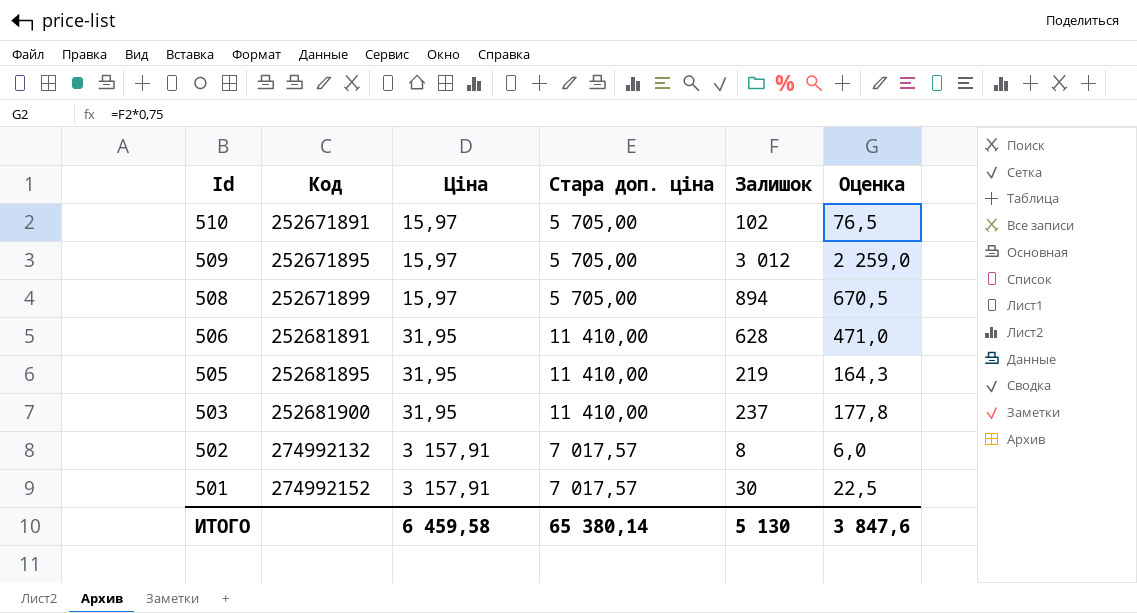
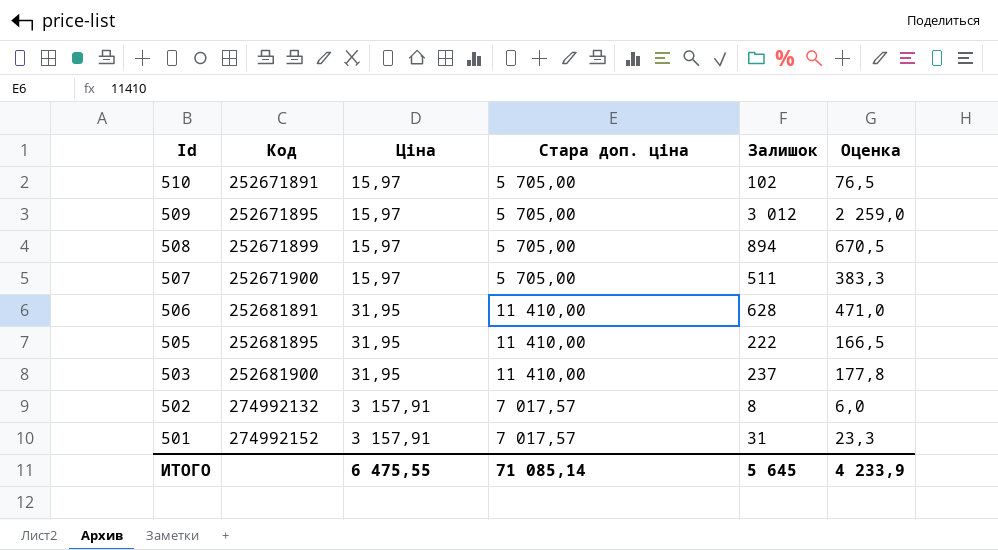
row 507: none -> 252671900 | 15,97 | 5 705,00 | 511 | 383,3
505 | Залишок: 219 -> 222
505 | Оценка: 164,3 -> 166,5
501 | Залишок: 30 -> 31
501 | Оценка: 22,5 -> 23,3
ИТОГО | Ціна: 6 459,58 -> 6 475,55
ИТОГО | Стара доп. ціна: 65 380,14 -> 71 085,14
ИТОГО | Залишок: 5 130 -> 5 645
ИТОГО | Оценка: 3 847,6 -> 4 233,9

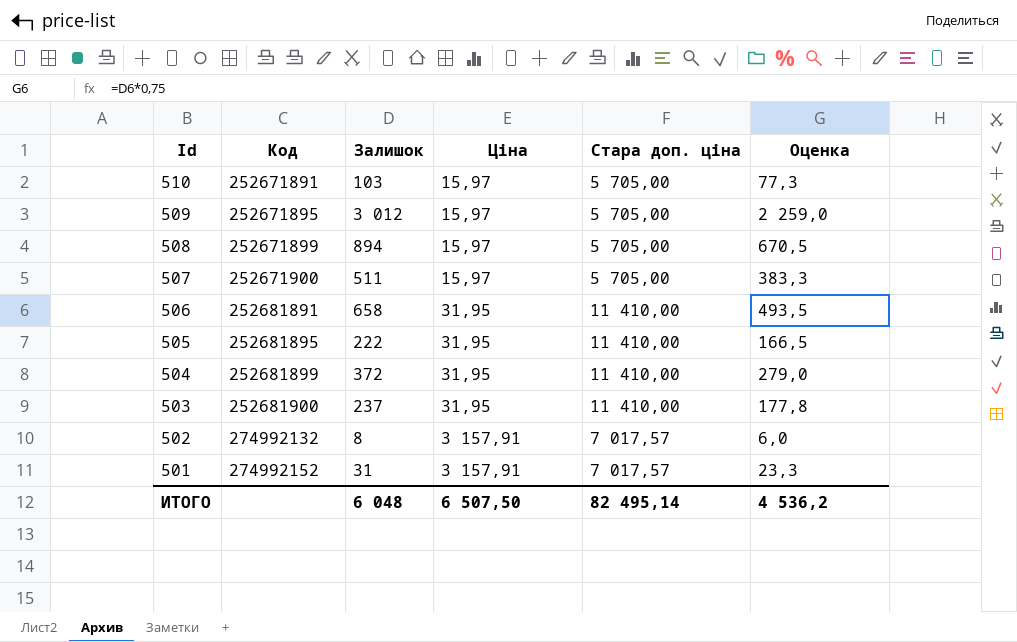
column Залишок | position: 5 -> 3
510 | Залишок: 102 -> 103
510 | Оценка: 76,5 -> 77,3
506 | Залишок: 628 -> 658
506 | Оценка: 471,0 -> 493,5
row 504: none -> 252681899 | 372 | 31,95 | 11 410,00 | 279,0
ИТОГО | Залишок: 5 645 -> 6 048
ИТОГО | Ціна: 6 475,55 -> 6 507,50
ИТОГО | Стара доп. ціна: 71 085,14 -> 82 495,14
ИТОГО | Оценка: 4 233,9 -> 4 536,2

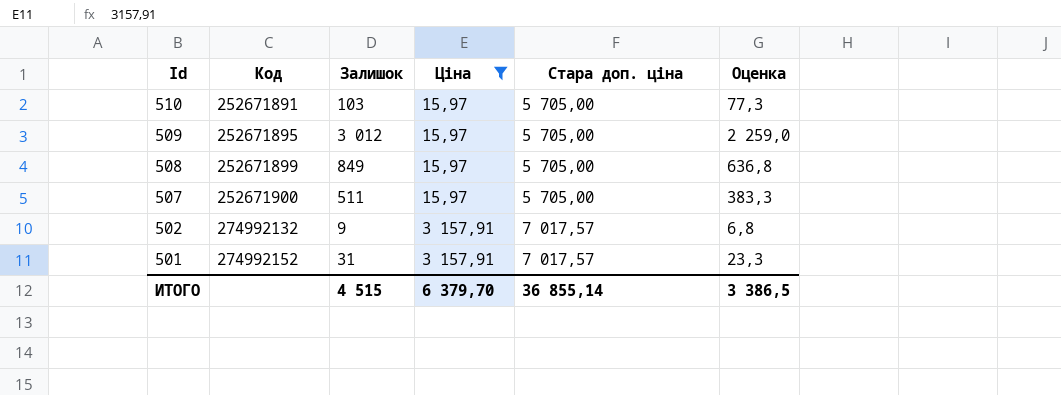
filter: none -> Ціна != 31,95
508 | Залишок: 894 -> 849
508 | Оценка: 670,5 -> 636,8
502 | Залишок: 8 -> 9
502 | Оценка: 6,0 -> 6,8
ИТОГО | Залишок: 6 048 -> 4 515
ИТОГО | Ціна: 6 507,50 -> 6 379,70
ИТОГО | Стара доп. ціна: 82 495,14 -> 36 855,14
ИТОГО | Оценка: 4 536,2 -> 3 386,5

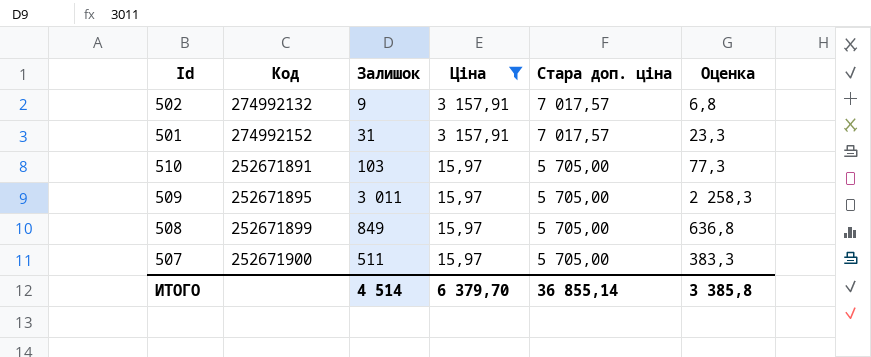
row order: Id descending -> Ціна descending
509 | Залишок: 3 012 -> 3 011
509 | Оценка: 2 259,0 -> 2 258,3
ИТОГО | Залишок: 4 515 -> 4 514
ИТОГО | Оценка: 3 386,5 -> 3 385,8

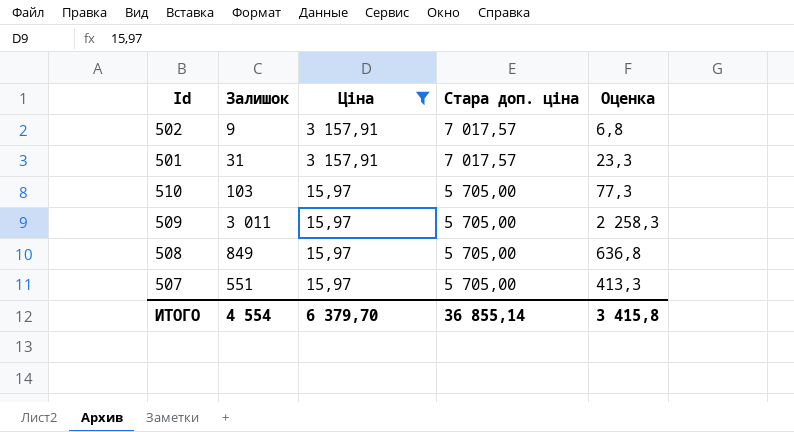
column Код | position: 2 -> none
507 | Залишок: 511 -> 551
507 | Оценка: 383,3 -> 413,3
ИТОГО | Залишок: 4 514 -> 4 554
ИТОГО | Оценка: 3 385,8 -> 3 415,8

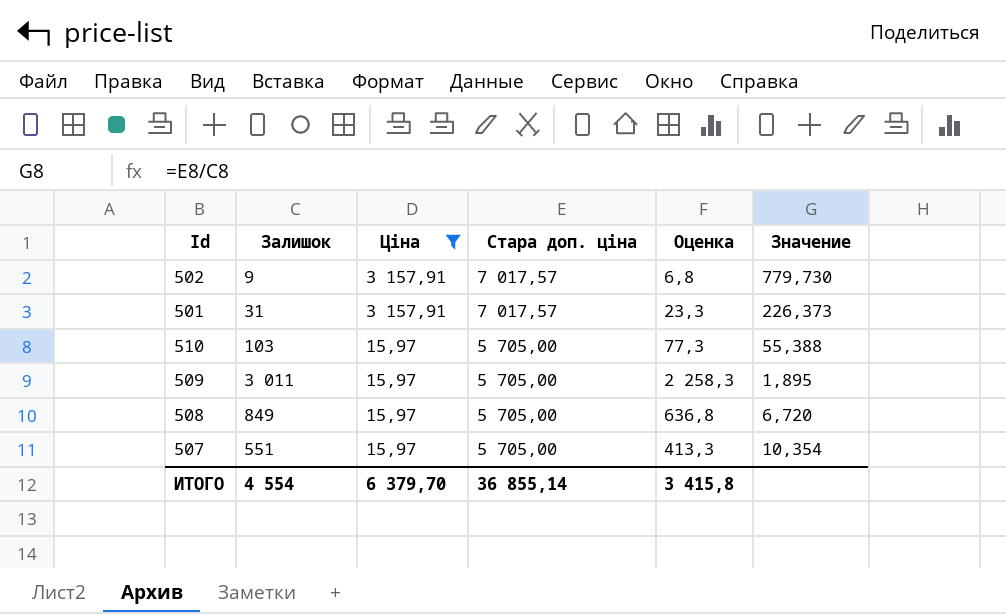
column Значение | formula: none -> [Стара доп. ціна] / [Залишок]

